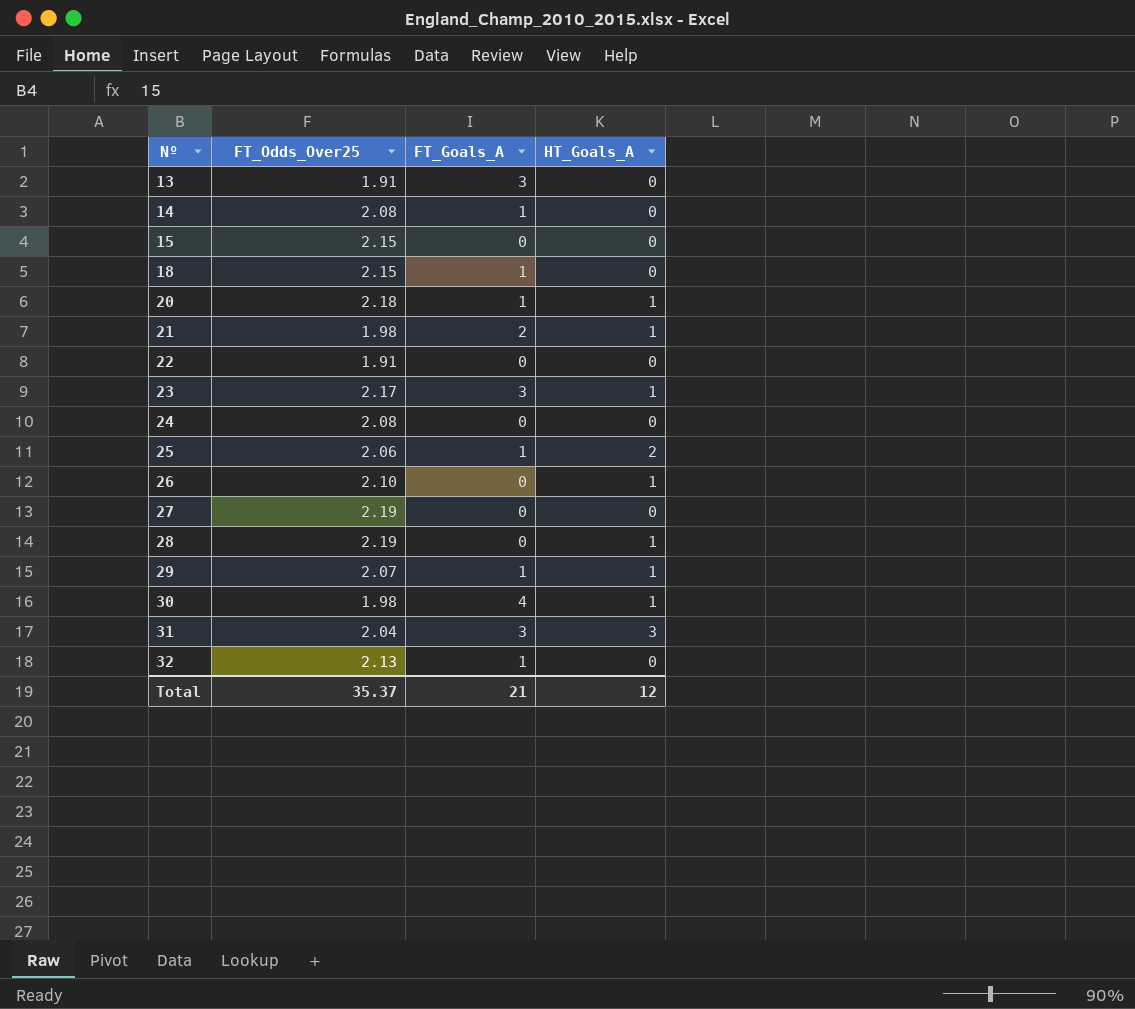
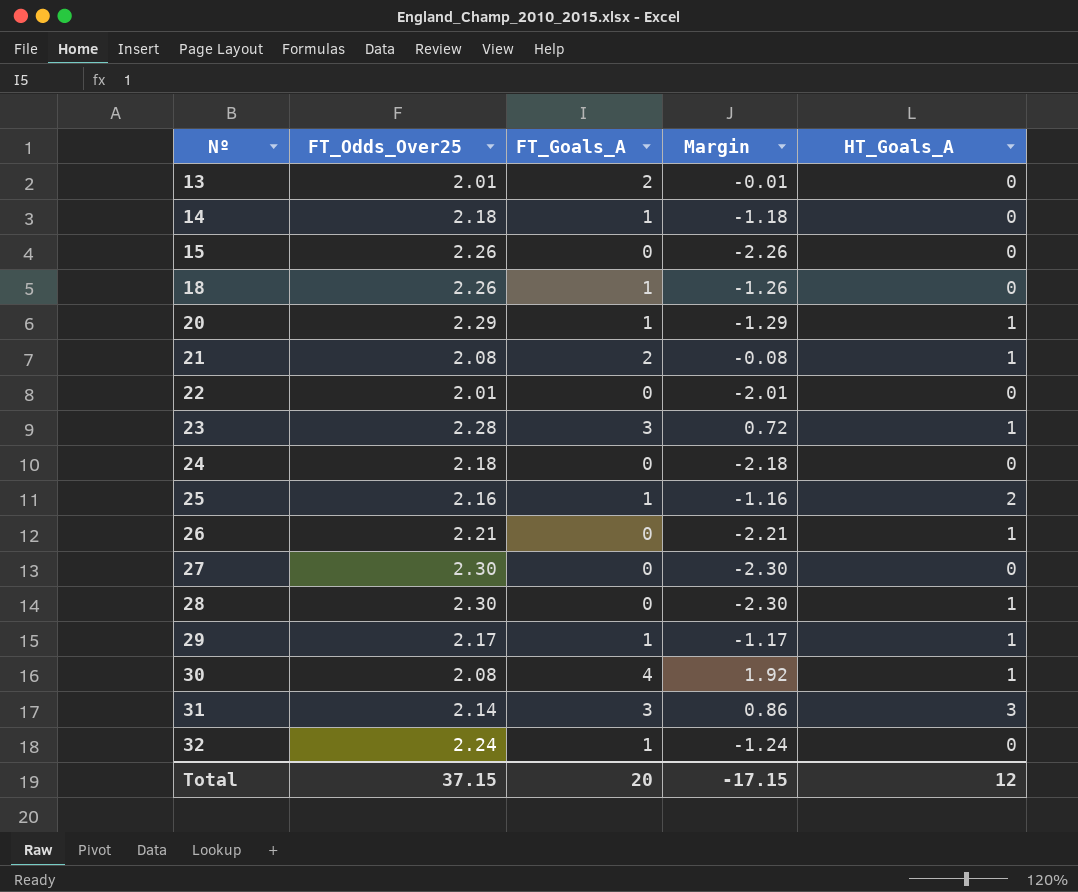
column Margin | formula: none -> [FT_Goals_A] - [FT_Odds_Over25]
13 | FT_Odds_Over25: 1.91 -> 2.01
13 | FT_Goals_A: 3 -> 2
14 | FT_Odds_Over25: 2.08 -> 2.18
15 | FT_Odds_Over25: 2.15 -> 2.26
18 | FT_Odds_Over25: 2.15 -> 2.26
20 | FT_Odds_Over25: 2.18 -> 2.29
21 | FT_Odds_Over25: 1.98 -> 2.08
22 | FT_Odds_Over25: 1.91 -> 2.01
23 | FT_Odds_Over25: 2.17 -> 2.28
24 | FT_Odds_Over25: 2.08 -> 2.18
25 | FT_Odds_Over25: 2.06 -> 2.16
26 | FT_Odds_Over25: 2.10 -> 2.21
27 | FT_Odds_Over25: 2.19 -> 2.30
28 | FT_Odds_Over25: 2.19 -> 2.30
29 | FT_Odds_Over25: 2.07 -> 2.17
30 | FT_Odds_Over25: 1.98 -> 2.08
31 | FT_Odds_Over25: 2.04 -> 2.14
32 | FT_Odds_Over25: 2.13 -> 2.24
Total | FT_Odds_Over25: 35.37 -> 37.15
Total | FT_Goals_A: 21 -> 20

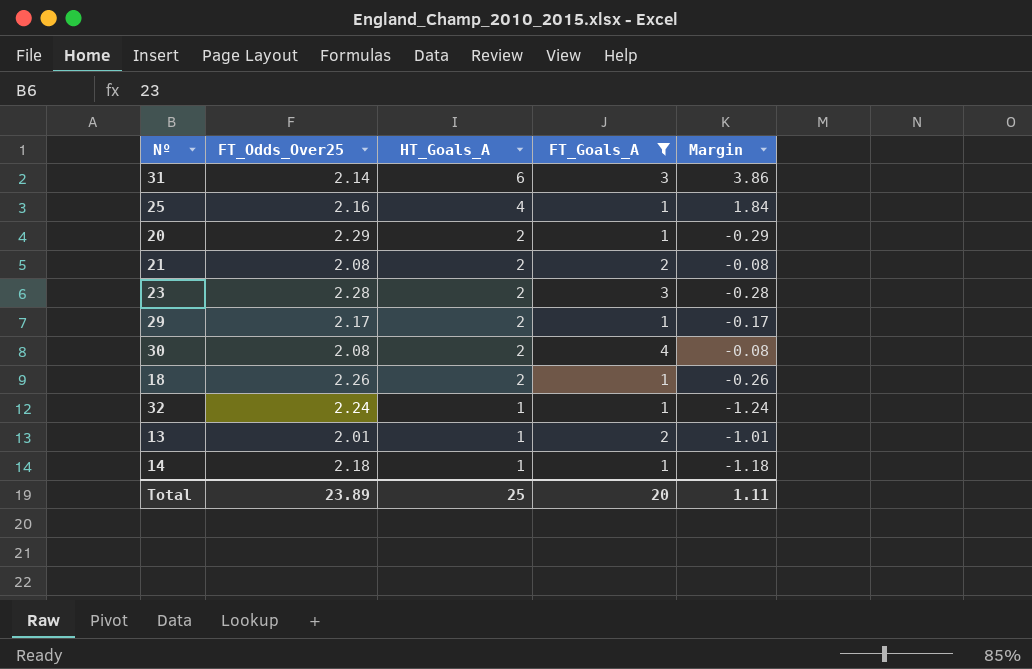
filter: none -> FT_Goals_A != 0
row order: Nº ascending -> HT_Goals_A descending
column HT_Goals_A | position: 5 -> 3
column Margin | formula: [FT_Goals_A] - [FT_Odds_Over25] -> [HT_Goals_A] - [FT_Odds_Over25]
31 | HT_Goals_A: 3 -> 6
25 | HT_Goals_A: 2 -> 4
20 | HT_Goals_A: 1 -> 2
21 | HT_Goals_A: 1 -> 2
23 | HT_Goals_A: 1 -> 2
29 | HT_Goals_A: 1 -> 2
30 | HT_Goals_A: 1 -> 2
18 | HT_Goals_A: 0 -> 2
32 | HT_Goals_A: 0 -> 1
13 | HT_Goals_A: 0 -> 1
14 | HT_Goals_A: 0 -> 1
Total | FT_Odds_Over25: 37.15 -> 23.89
Total | HT_Goals_A: 12 -> 25
Total | Margin: -17.15 -> 1.11

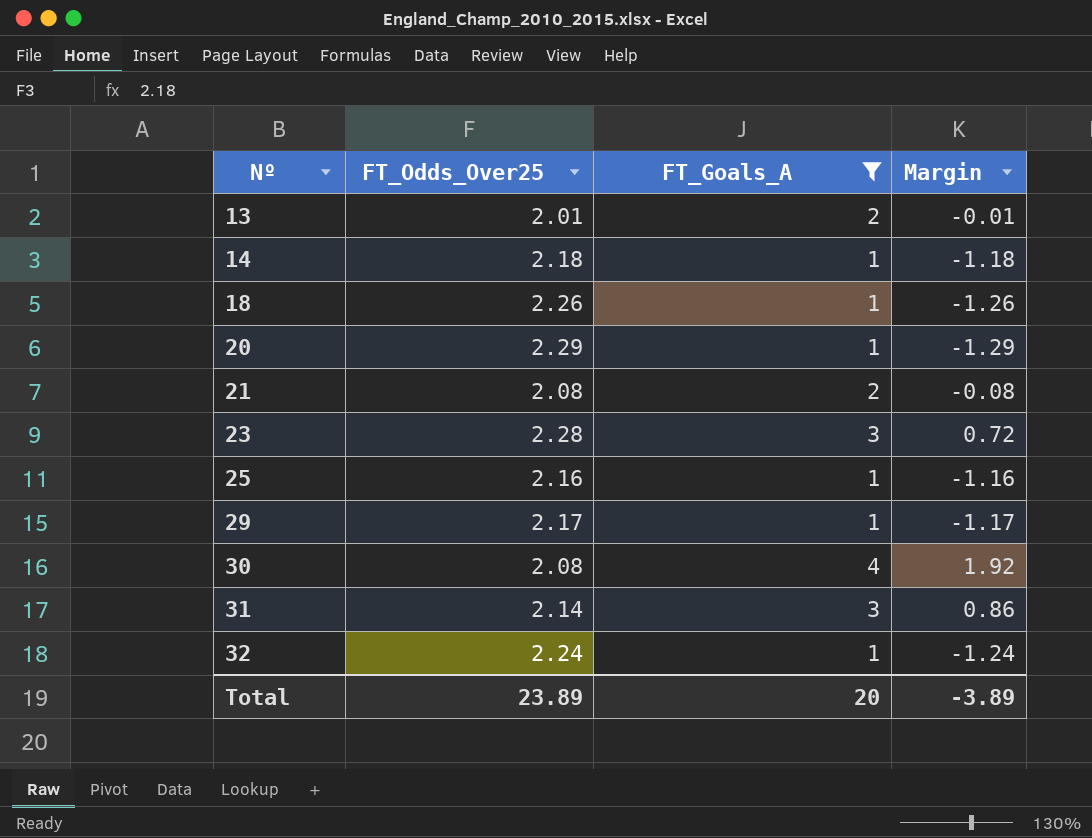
row order: HT_Goals_A descending -> Nº ascending
column HT_Goals_A | position: 3 -> none
column Margin | formula: [HT_Goals_A] - [FT_Odds_Over25] -> [FT_Goals_A] - [FT_Odds_Over25]
Total | Margin: 1.11 -> -3.89

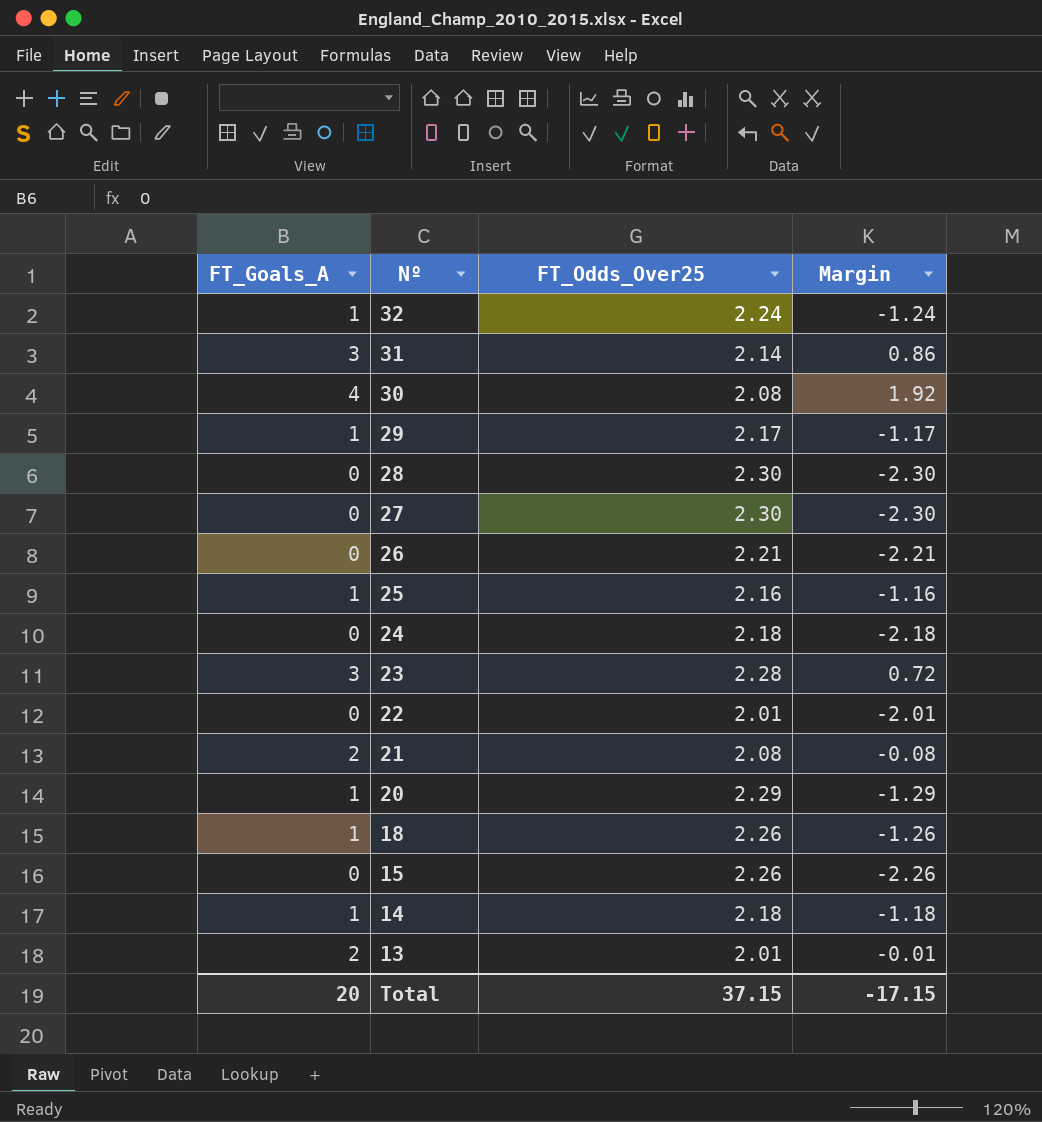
filter: FT_Goals_A != 0 -> none
row order: Nº ascending -> Nº descending
column FT_Goals_A | position: 3 -> 1
Total | FT_Odds_Over25: 23.89 -> 37.15
Total | Margin: -3.89 -> -17.15

